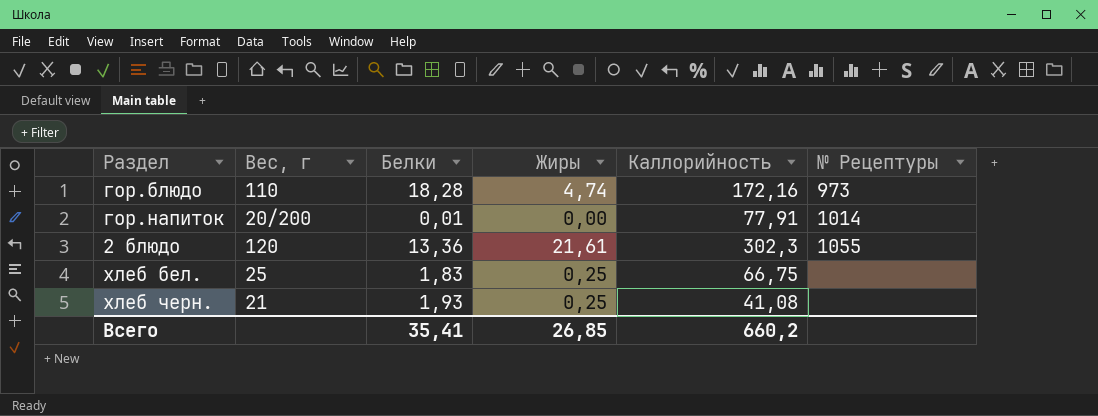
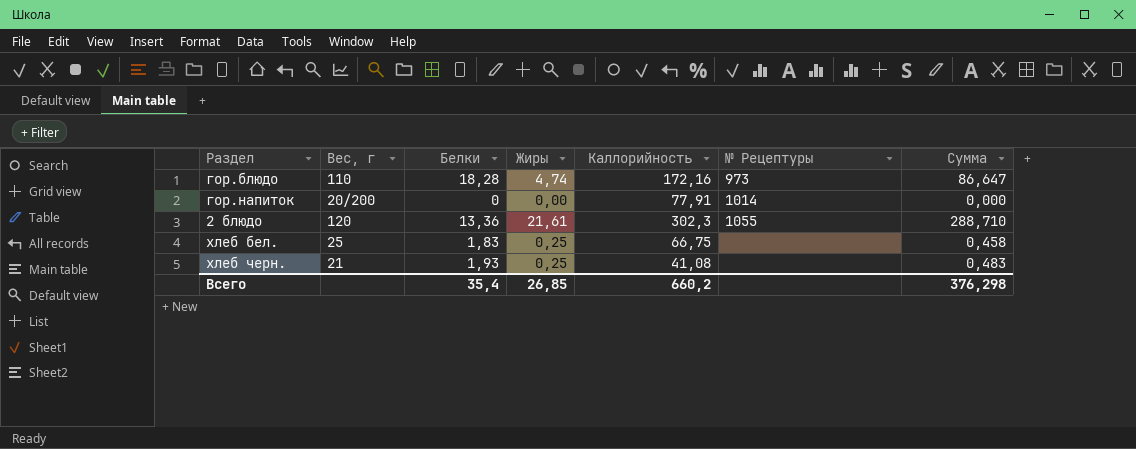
column Сумма | formula: none -> [Белки] * [Жиры]
гор.напиток | Белки: 0,01 -> 0
Всего | Белки: 35,41 -> 35,4

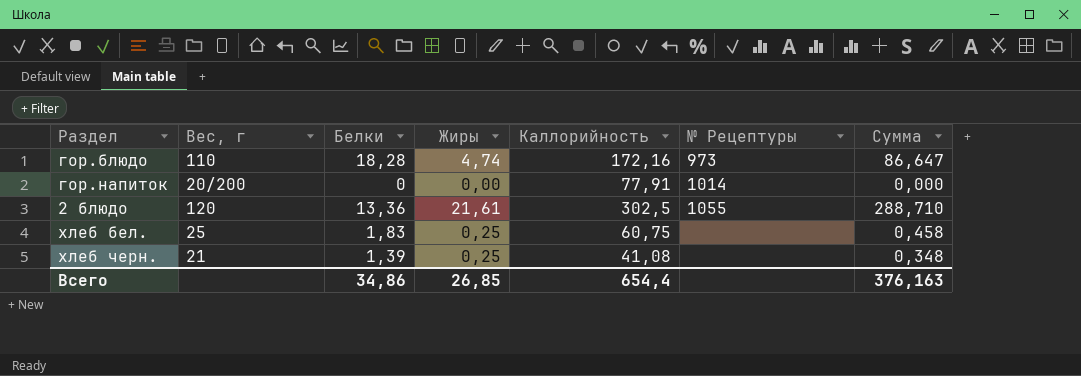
2 блюдо | Каллорийность: 302,3 -> 302,5
хлеб бел. | Каллорийность: 66,75 -> 60,75
хлеб черн. | Белки: 1,93 -> 1,39
хлеб черн. | Сумма: 0,483 -> 0,348
Всего | Белки: 35,4 -> 34,86
Всего | Каллорийность: 660,2 -> 654,4
Всего | Сумма: 376,298 -> 376,163

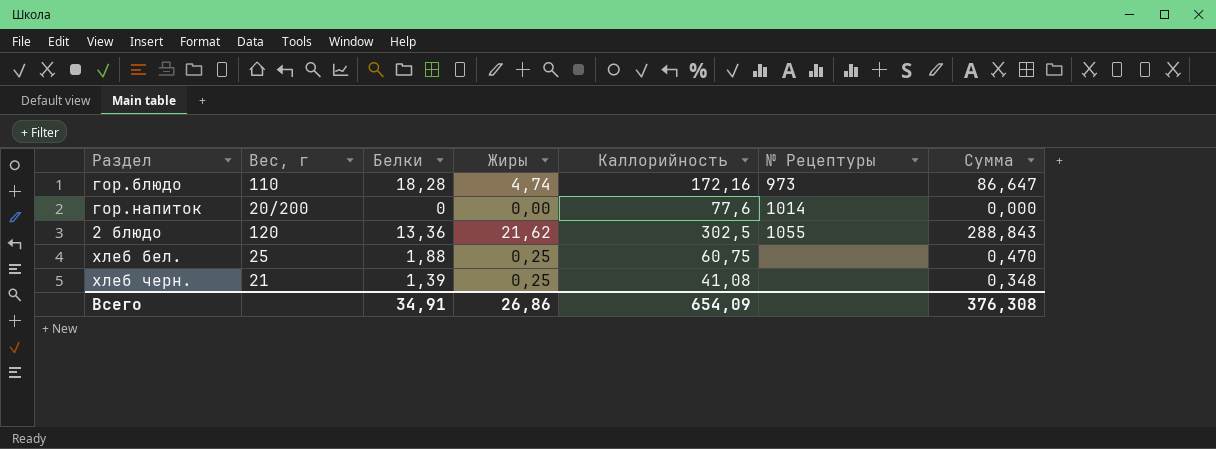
гор.напиток | Каллорийность: 77,91 -> 77,6
2 блюдо | Жиры: 21,61 -> 21,62
2 блюдо | Сумма: 288,710 -> 288,843
хлеб бел. | Белки: 1,83 -> 1,88
хлеб бел. | Сумма: 0,458 -> 0,470
Всего | Белки: 34,86 -> 34,91
Всего | Жиры: 26,85 -> 26,86
Всего | Каллорийность: 654,4 -> 654,09
Всего | Сумма: 376,163 -> 376,308

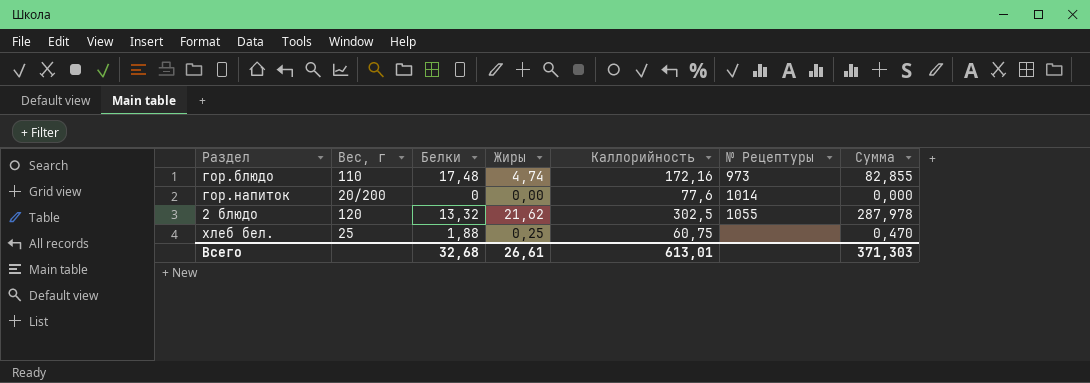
row хлеб черн.: 21 | 1,39 | 0,25 | 41,08 | none | 0,348 -> none
гор.блюдо | Белки: 18,28 -> 17,48
гор.блюдо | Сумма: 86,647 -> 82,855
2 блюдо | Белки: 13,36 -> 13,32
2 блюдо | Сумма: 288,843 -> 287,978
Всего | Белки: 34,91 -> 32,68
Всего | Жиры: 26,86 -> 26,61
Всего | Каллорийность: 654,09 -> 613,01
Всего | Сумма: 376,308 -> 371,303

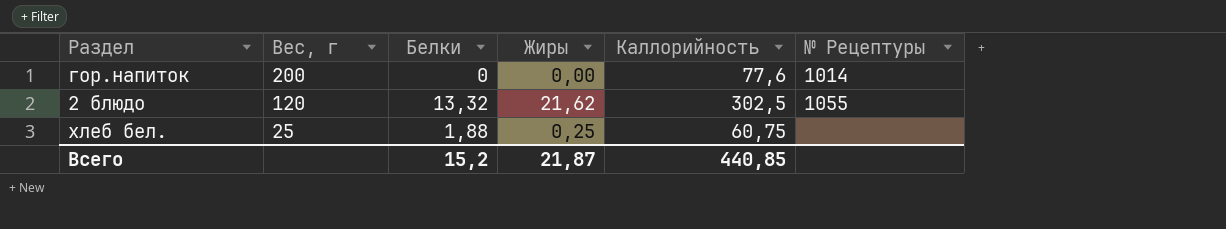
column Сумма | formula: [Белки] * [Жиры] -> none
row гор.блюдо: 110 | 17,48 | 4,74 | 172,16 | 973 | 82,855 -> none
гор.напиток | Вес, г: 20/200 -> 200
Всего | Белки: 32,68 -> 15,2
Всего | Жиры: 26,61 -> 21,87
Всего | Каллорийность: 613,01 -> 440,85

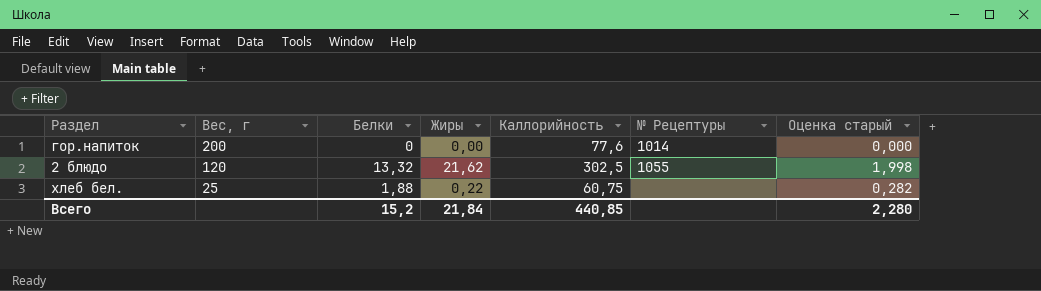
column Оценка старый | formula: none -> [Белки] * 0,15
хлеб бел. | Жиры: 0,25 -> 0,22
Всего | Жиры: 21,87 -> 21,84

